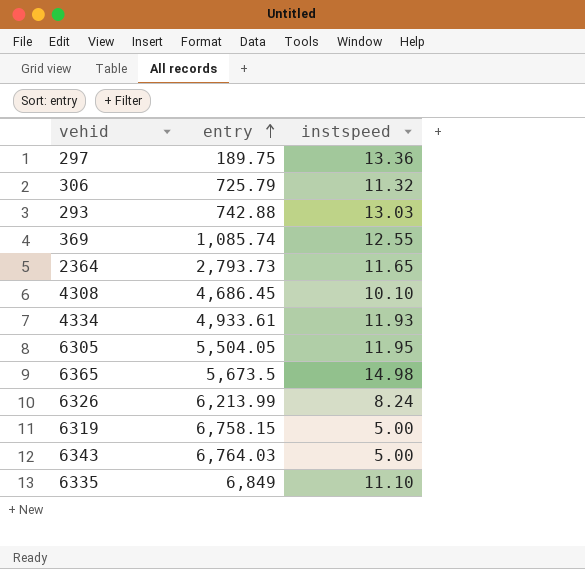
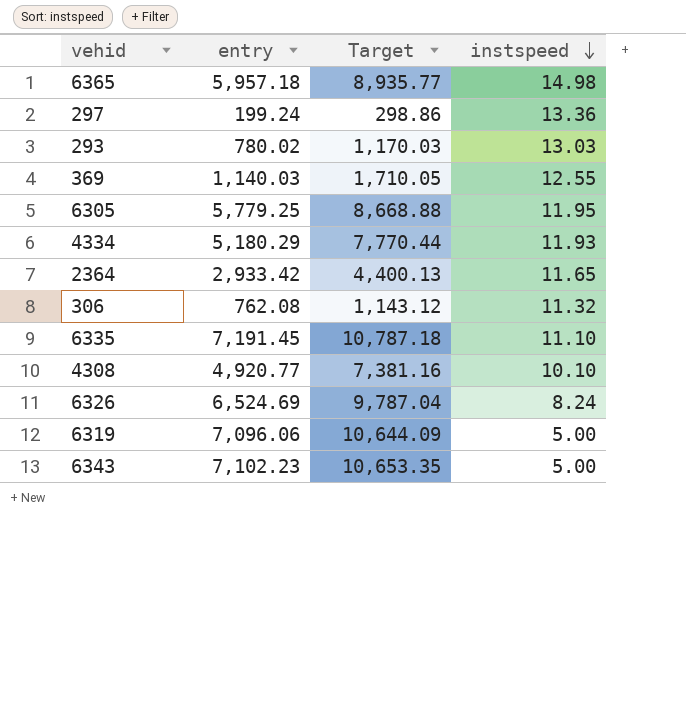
row order: entry ascending -> instspeed descending
column Target | formula: none -> [entry] * 1.5
6365 | entry: 5,673.5 -> 5,957.18
297 | entry: 189.75 -> 199.24
293 | entry: 742.88 -> 780.02
369 | entry: 1,085.74 -> 1,140.03
6305 | entry: 5,504.05 -> 5,779.25
4334 | entry: 4,933.61 -> 5,180.29
2364 | entry: 2,793.73 -> 2,933.42
306 | entry: 725.79 -> 762.08
6335 | entry: 6,849 -> 7,191.45
4308 | entry: 4,686.45 -> 4,920.77
6326 | entry: 6,213.99 -> 6,524.69
6319 | entry: 6,758.15 -> 7,096.06
6343 | entry: 6,764.03 -> 7,102.23

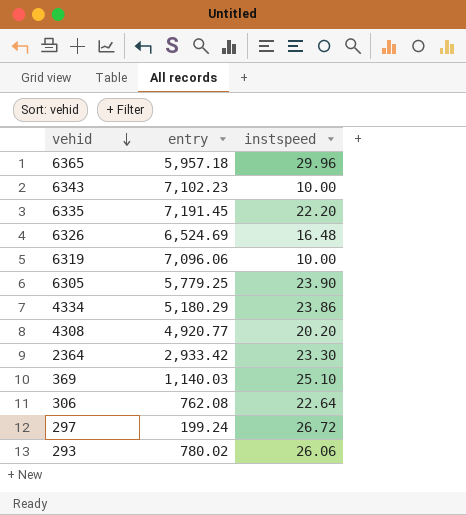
row order: instspeed descending -> vehid descending
column Target | formula: [entry] * 1.5 -> none
6365 | instspeed: 14.98 -> 29.96
6343 | instspeed: 5.00 -> 10.00
6335 | instspeed: 11.10 -> 22.20
6326 | instspeed: 8.24 -> 16.48
6319 | instspeed: 5.00 -> 10.00
6305 | instspeed: 11.95 -> 23.90
4334 | instspeed: 11.93 -> 23.86
4308 | instspeed: 10.10 -> 20.20
2364 | instspeed: 11.65 -> 23.30
369 | instspeed: 12.55 -> 25.10
306 | instspeed: 11.32 -> 22.64
297 | instspeed: 13.36 -> 26.72
293 | instspeed: 13.03 -> 26.06

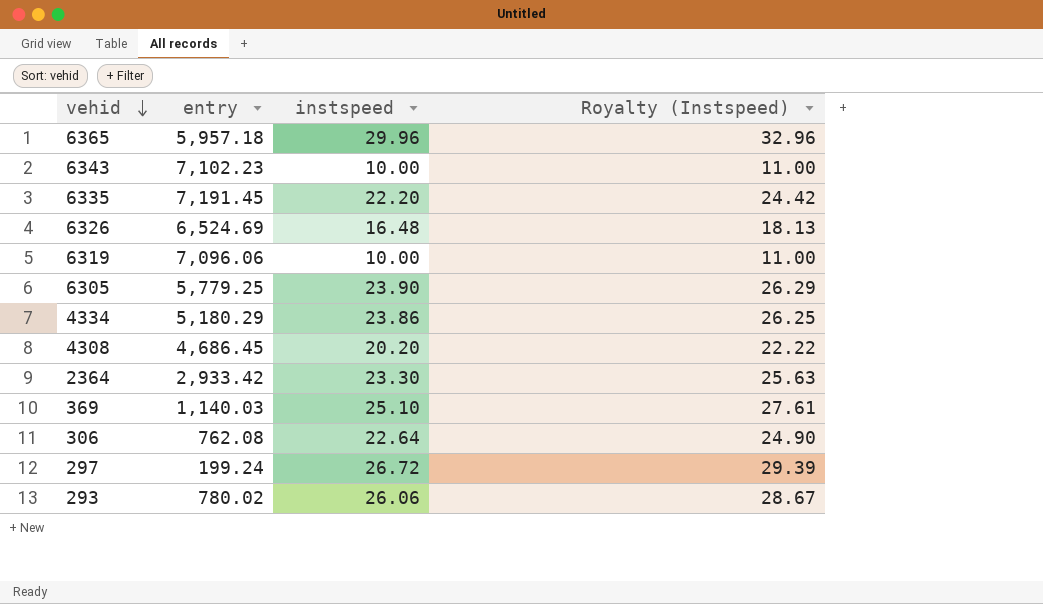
column Royalty (Instspeed) | formula: none -> [instspeed] * 1.1
4308 | entry: 4,920.77 -> 4,686.45

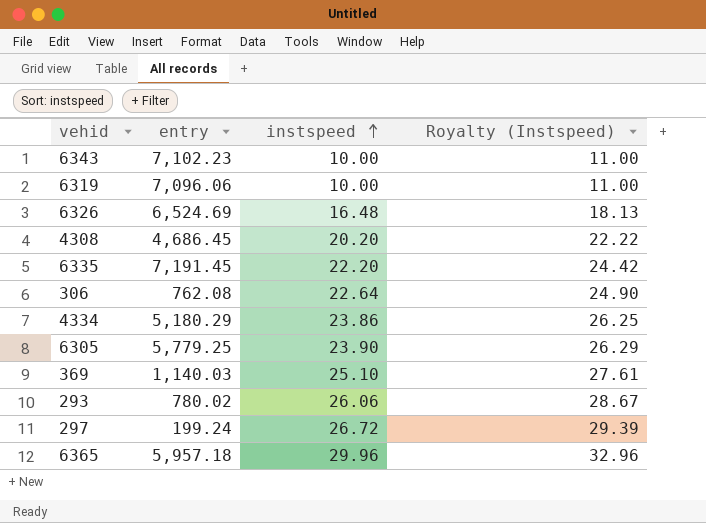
row order: vehid descending -> instspeed ascending
row 2364: 2,933.42 | 23.30 | 25.63 -> none

